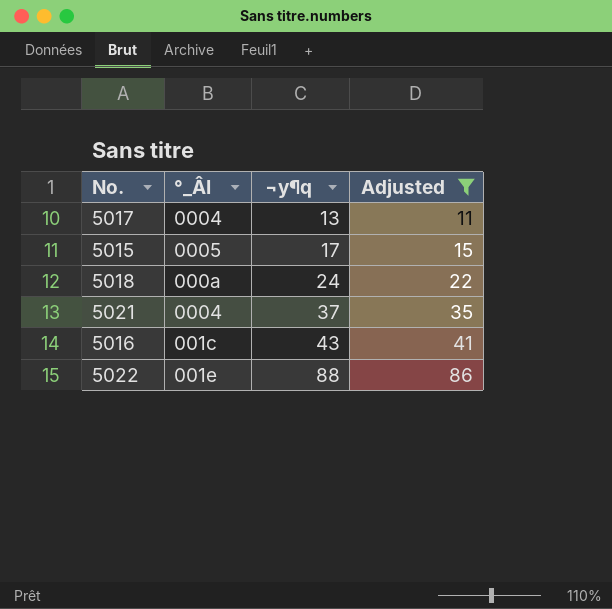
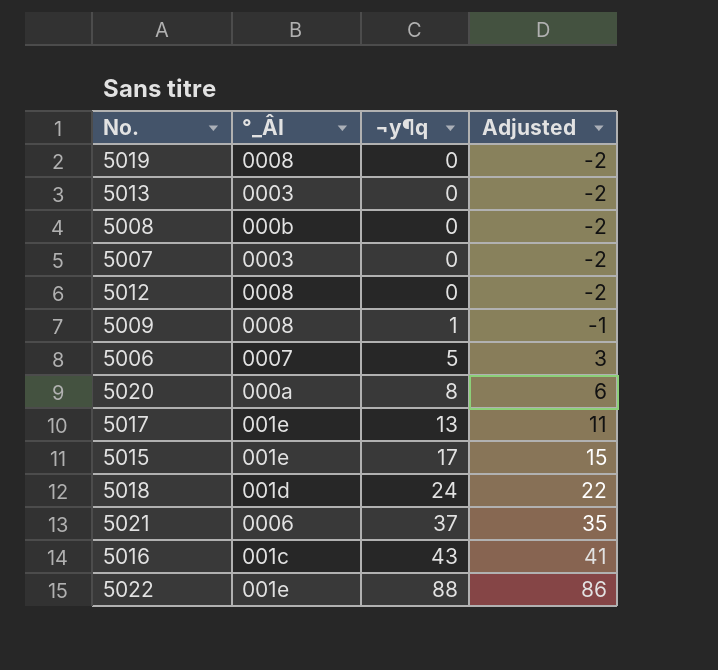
filter: Adjusted >= 11 -> none
5017 | °_ÂI: 0004 -> 001e
5015 | °_ÂI: 0005 -> 001e
5018 | °_ÂI: 000a -> 001d
5021 | °_ÂI: 0004 -> 0006

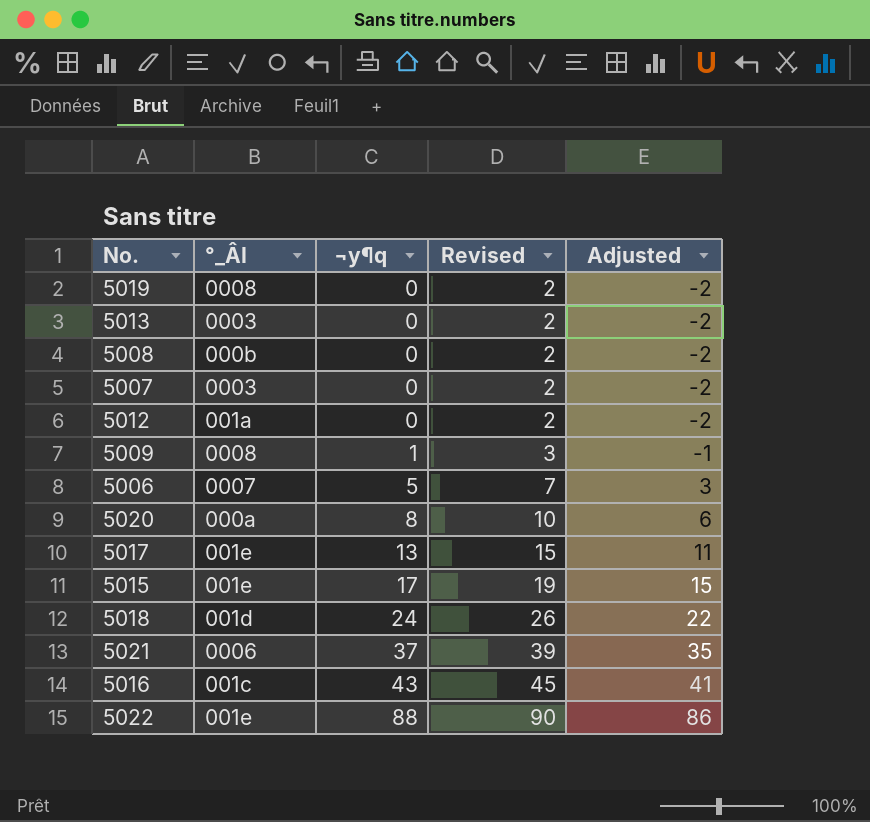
column Revised | formula: none -> [¬y¶q] + 2
5012 | °_ÂI: 0008 -> 001a

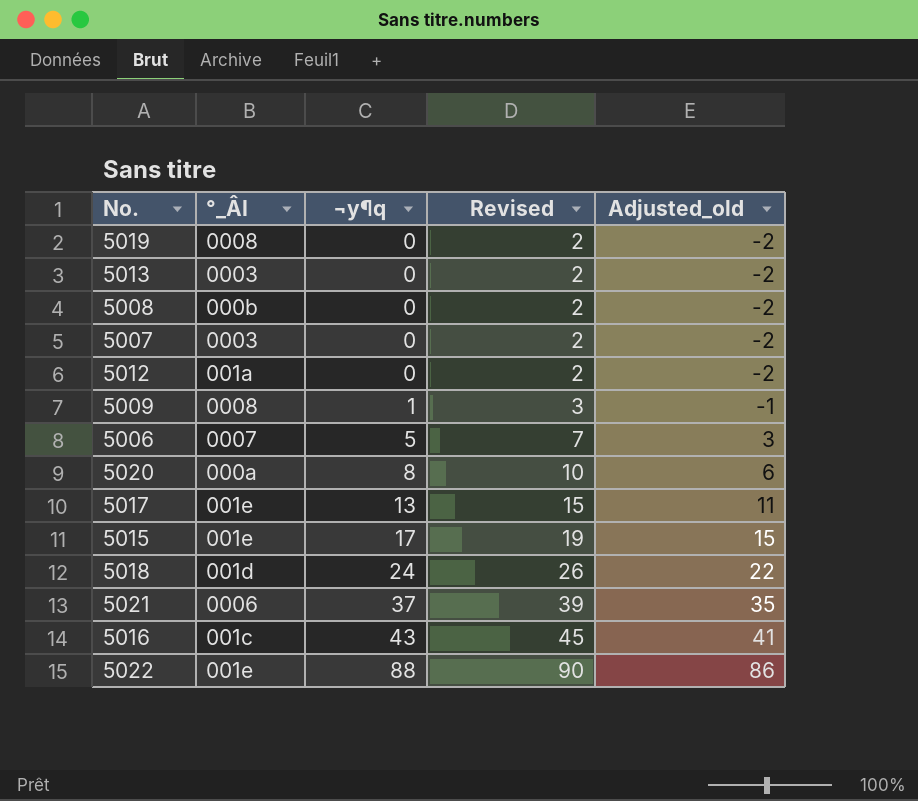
column name: Adjusted -> Adjusted_old

